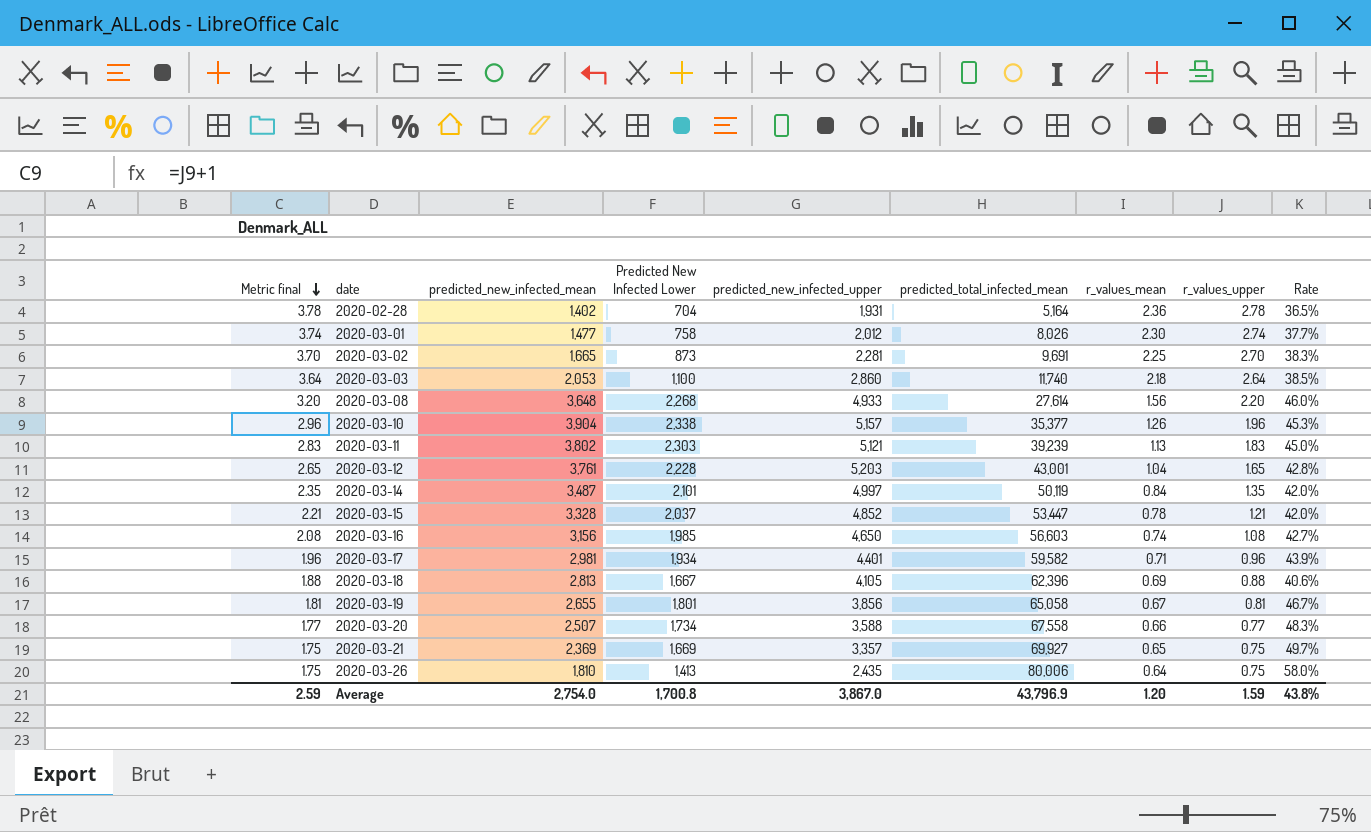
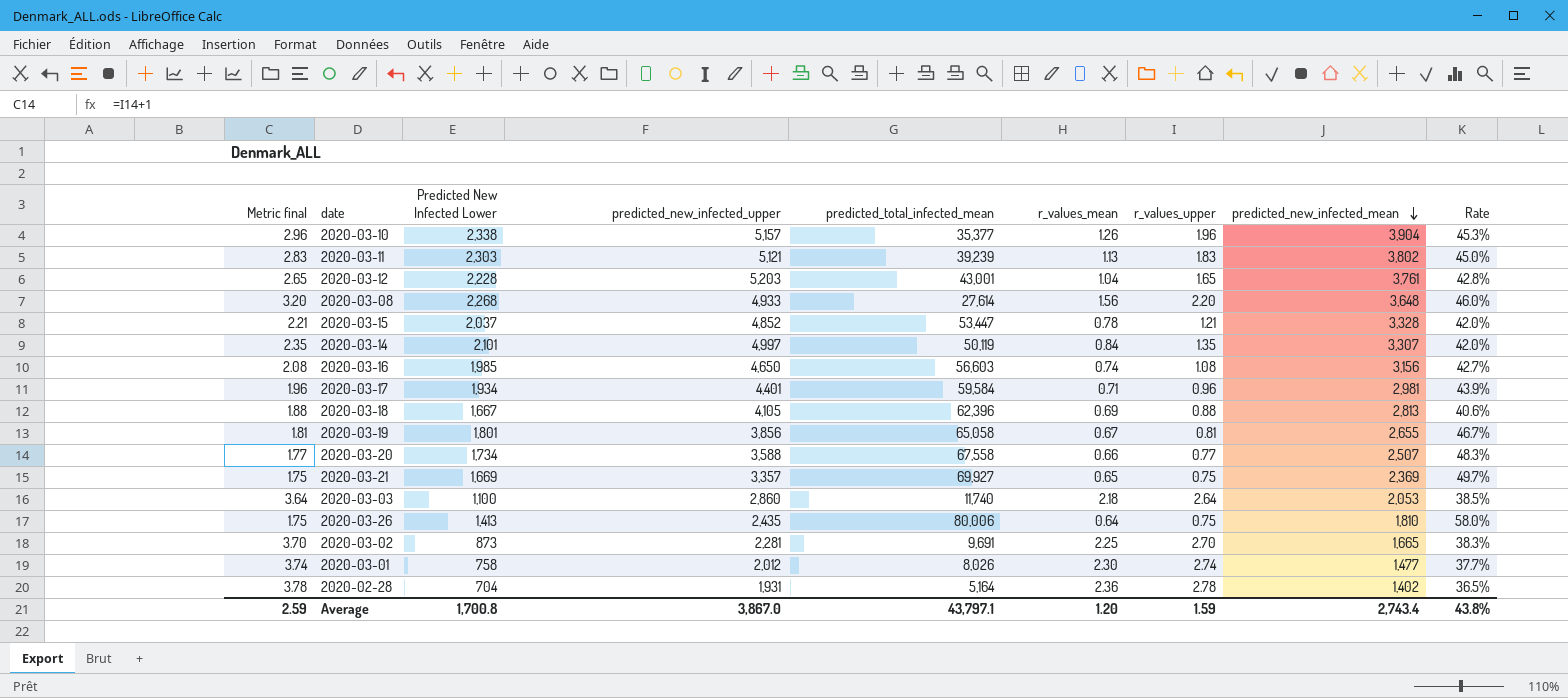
row order: Metric final descending -> predicted_new_infected_mean descending
column predicted_new_infected_mean | position: 3 -> 8
2020-03-14 | predicted_new_infected_mean: 3,487 -> 3,307
2020-03-17 | predicted_total_infected_mean: 59,582 -> 59,584
Average | predicted_total_infected_mean: 43,796.9 -> 43,797.1
Average | predicted_new_infected_mean: 2,754.0 -> 2,743.4

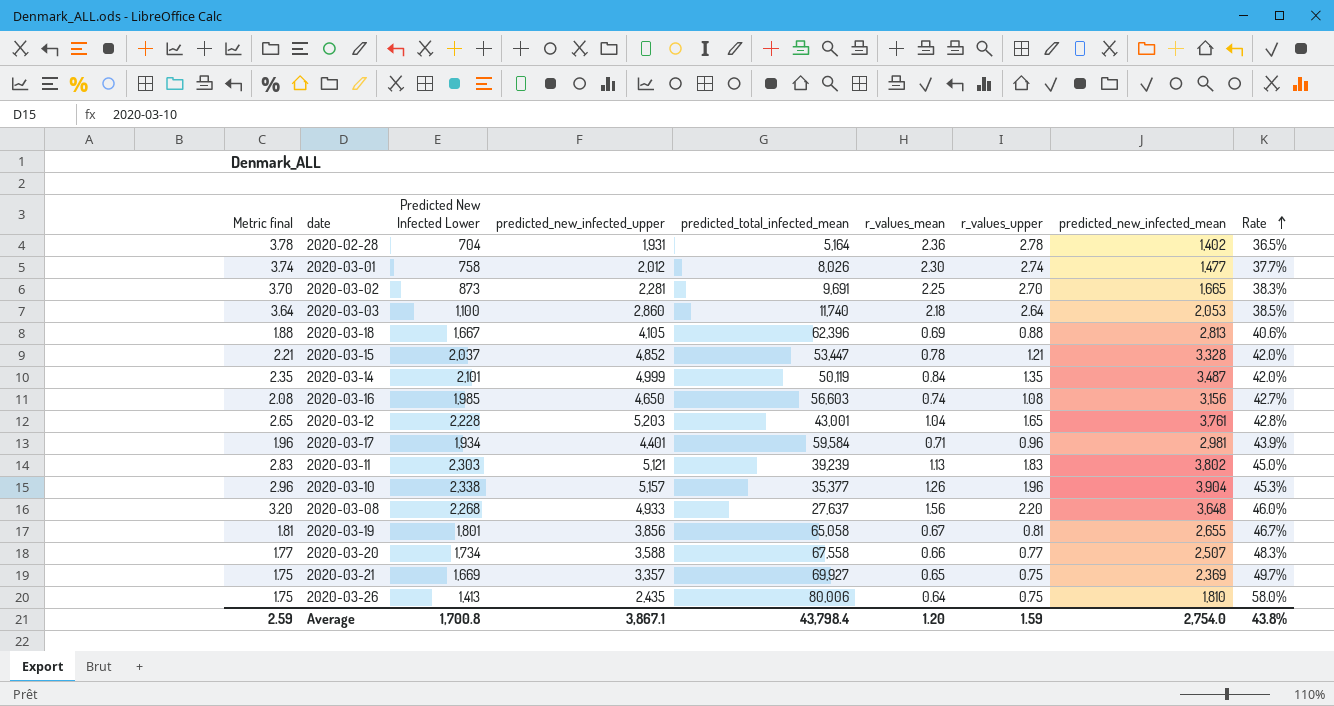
row order: predicted_new_infected_mean descending -> Rate ascending
2020-03-14 | predicted_new_infected_upper: 4,997 -> 4,999
2020-03-14 | predicted_new_infected_mean: 3,307 -> 3,487
2020-03-08 | predicted_total_infected_mean: 27,614 -> 27,637
Average | predicted_new_infected_upper: 3,867.0 -> 3,867.1
Average | predicted_total_infected_mean: 43,797.1 -> 43,798.4
Average | predicted_new_infected_mean: 2,743.4 -> 2,754.0

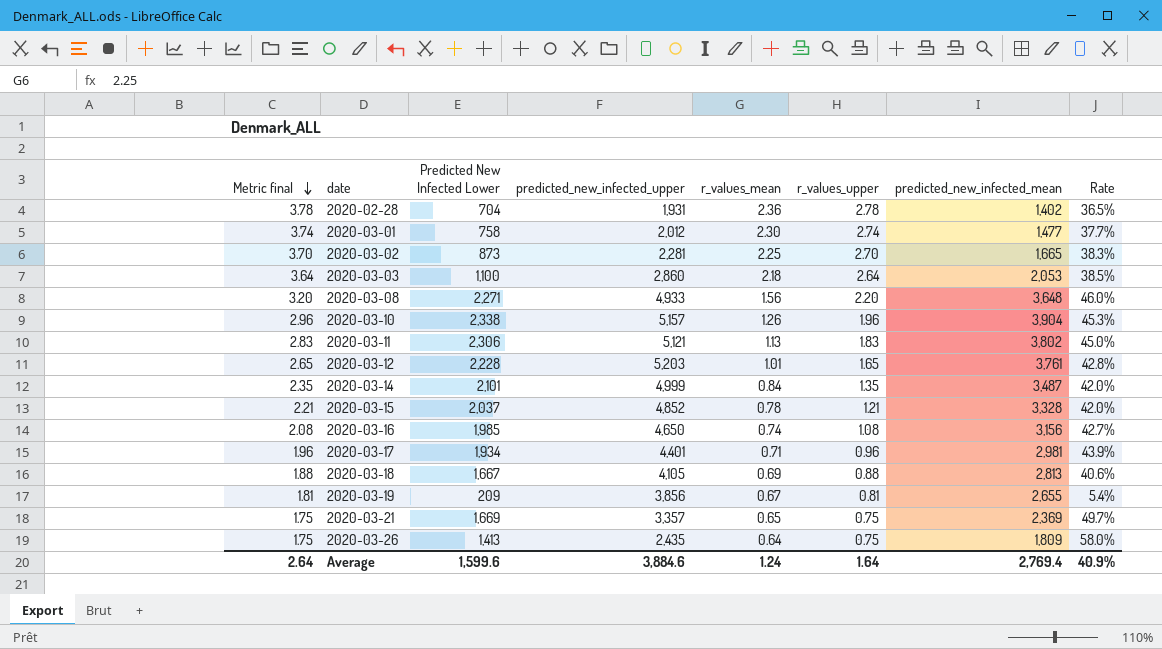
row order: Rate ascending -> Metric final descending
column predicted_total_infected_mean | position: 5 -> none
row 2020-03-20: 1.77 | 1,734 | 3,588 | 67,558 | 0.66 | 0.77 | 2,507 | 48.3% -> none
2020-03-08 | Predicted New Infected Lower: 2,268 -> 2,271
2020-03-11 | Predicted New Infected Lower: 2,303 -> 2,306
2020-03-12 | r_values_mean: 1.04 -> 1.01
2020-03-19 | Predicted New Infected Lower: 1,801 -> 209
2020-03-19 | Rate: 46.7% -> 5.4%
2020-03-26 | predicted_new_infected_mean: 1,810 -> 1,809
Average | Metric final: 2.59 -> 2.64
Average | Predicted New Infected Lower: 1,700.8 -> 1,599.6
Average | predicted_new_infected_upper: 3,867.1 -> 3,884.6
Average | r_values_mean: 1.20 -> 1.24
Average | r_values_upper: 1.59 -> 1.64
Average | predicted_new_infected_mean: 2,754.0 -> 2,769.4
Average | Rate: 43.8% -> 40.9%

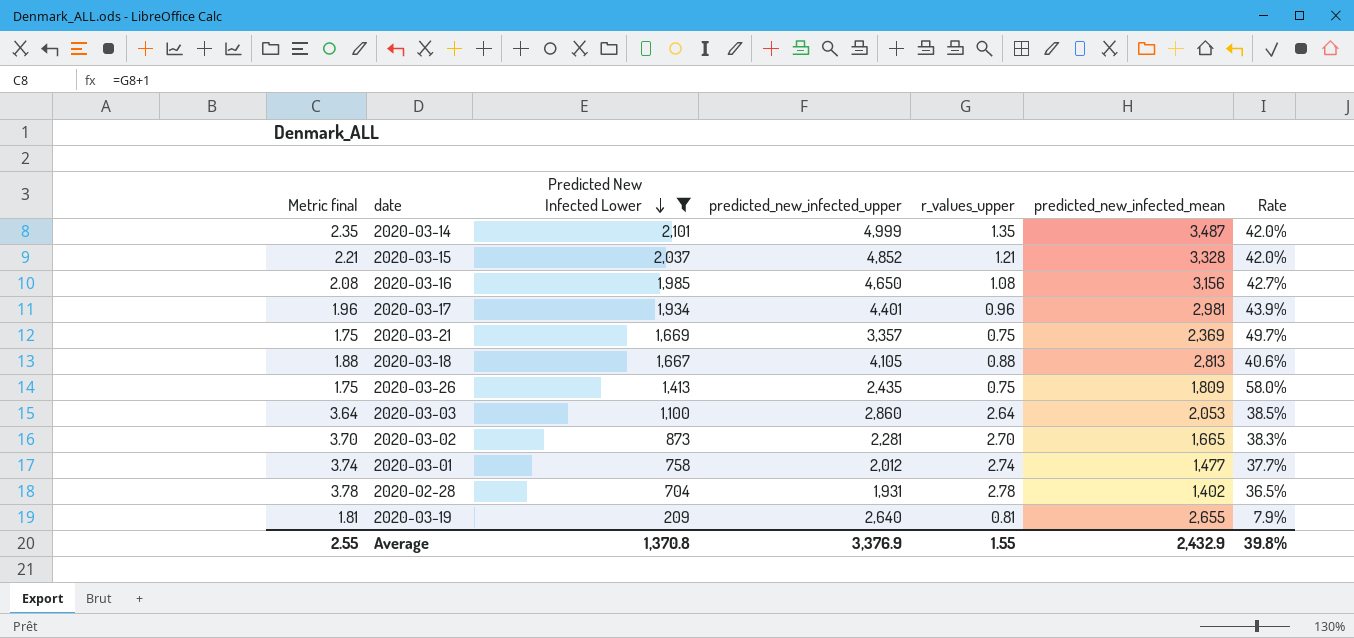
filter: none -> Predicted New Infected Lower <= 2,101
row order: Metric final descending -> Predicted New Infected Lower descending
column r_values_mean | position: 5 -> none
2020-03-19 | predicted_new_infected_upper: 3,856 -> 2,640
2020-03-19 | Rate: 5.4% -> 7.9%
Average | Metric final: 2.64 -> 2.55
Average | Predicted New Infected Lower: 1,599.6 -> 1,370.8
Average | predicted_new_infected_upper: 3,884.6 -> 3,376.9
Average | r_values_upper: 1.64 -> 1.55
Average | predicted_new_infected_mean: 2,769.4 -> 2,432.9
Average | Rate: 40.9% -> 39.8%

